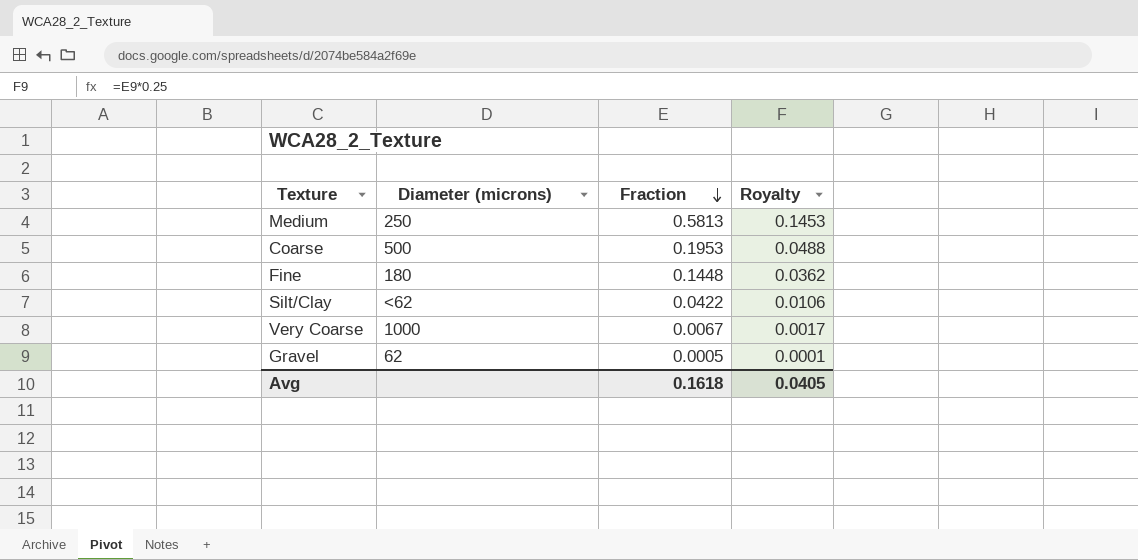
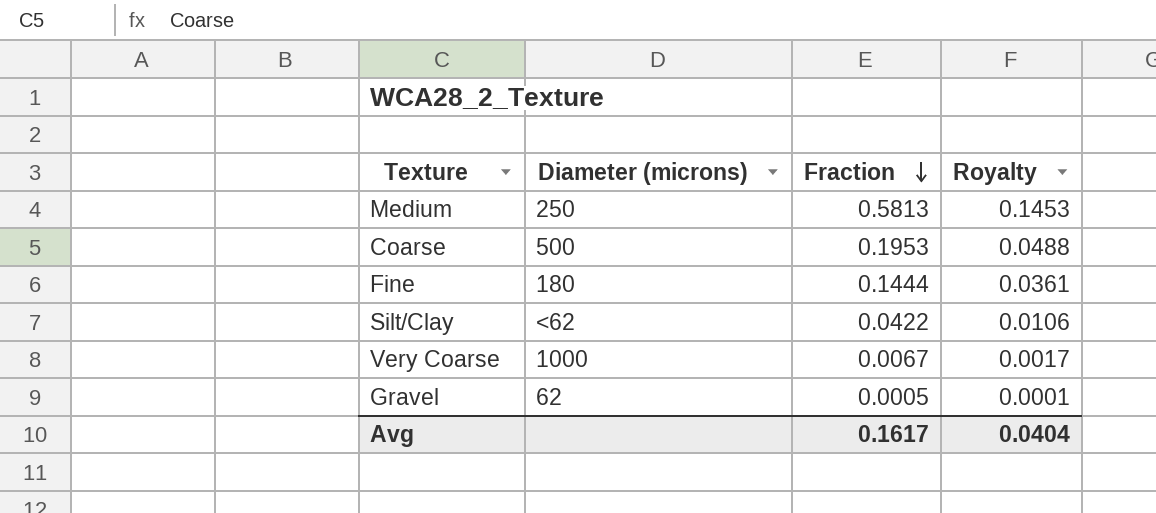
Fine | Fraction: 0.1448 -> 0.1444
Fine | Royalty: 0.0362 -> 0.0361
Avg | Fraction: 0.1618 -> 0.1617
Avg | Royalty: 0.0405 -> 0.0404

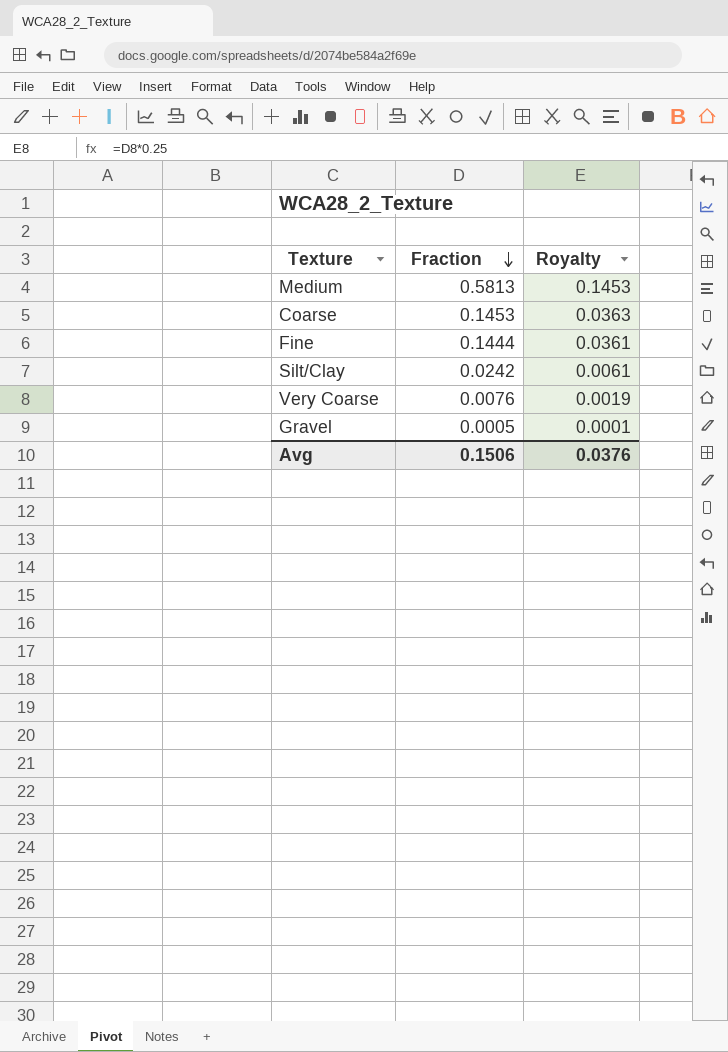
column Diameter (microns) | position: 2 -> none
Coarse | Fraction: 0.1953 -> 0.1453
Coarse | Royalty: 0.0488 -> 0.0363
Silt/Clay | Fraction: 0.0422 -> 0.0242
Silt/Clay | Royalty: 0.0106 -> 0.0061
Very Coarse | Fraction: 0.0067 -> 0.0076
Very Coarse | Royalty: 0.0017 -> 0.0019
Avg | Fraction: 0.1617 -> 0.1506
Avg | Royalty: 0.0404 -> 0.0376

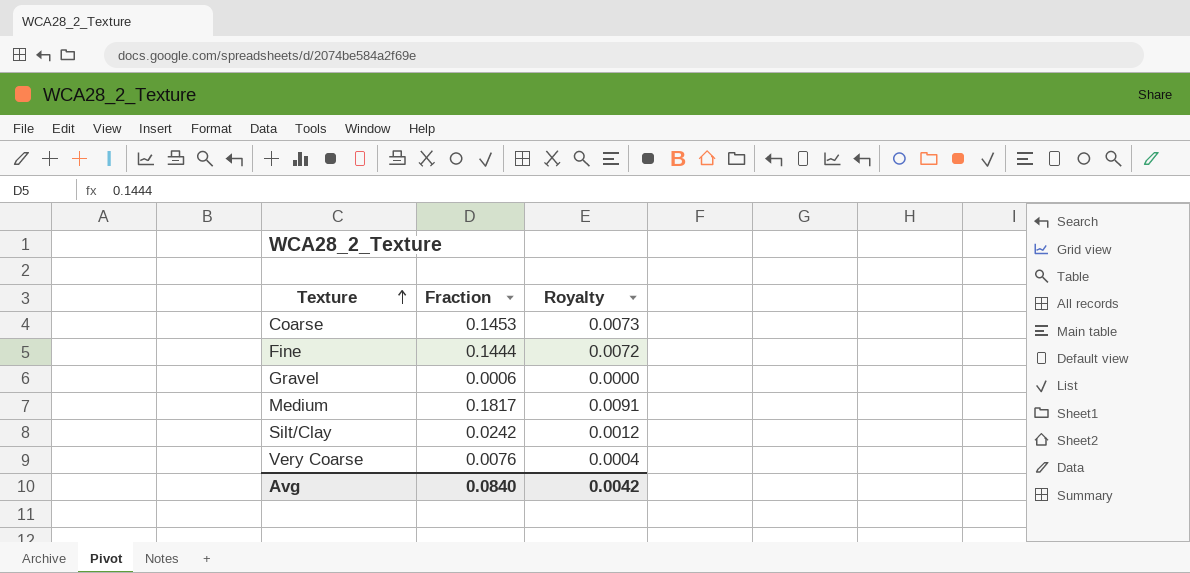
row order: Fraction descending -> Texture ascending
column Royalty | formula: [Fraction] * 0.25 -> [Fraction] * 0.05
Gravel | Fraction: 0.0005 -> 0.0006
Medium | Fraction: 0.5813 -> 0.1817
Avg | Fraction: 0.1506 -> 0.0840
Avg | Royalty: 0.0376 -> 0.0042

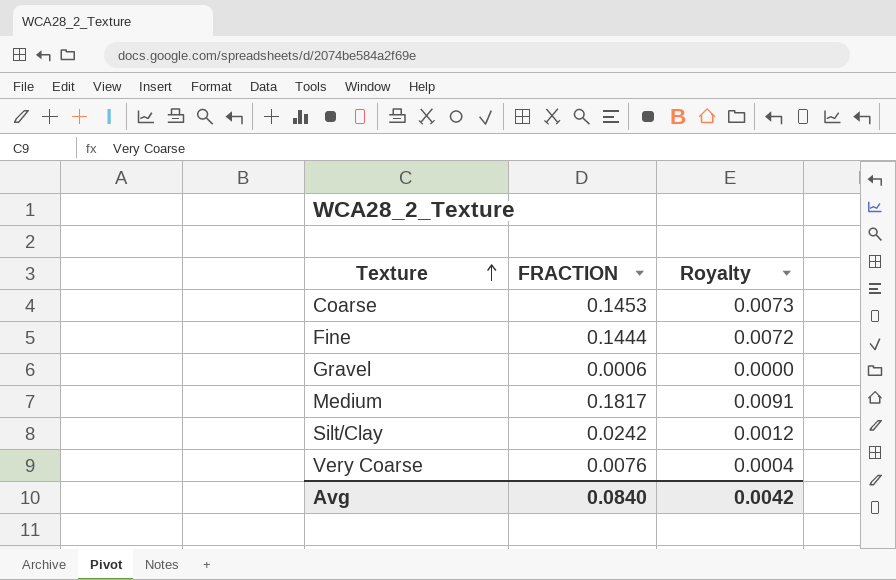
column name: Fraction -> FRACTION

